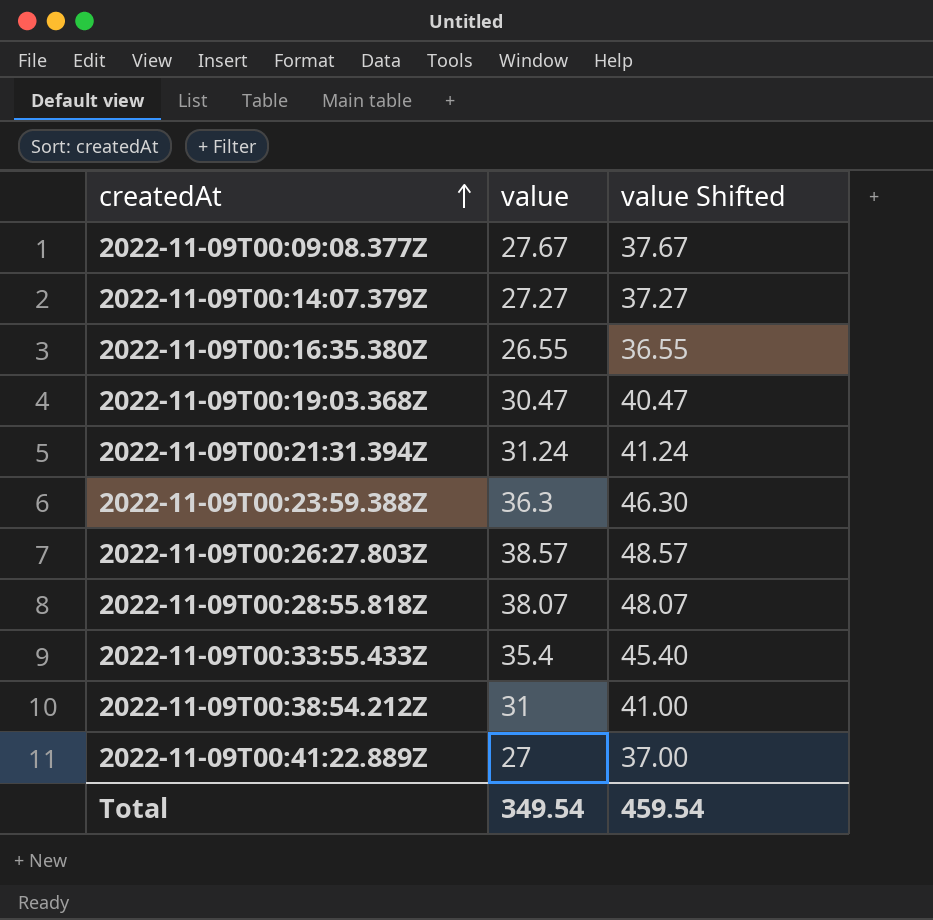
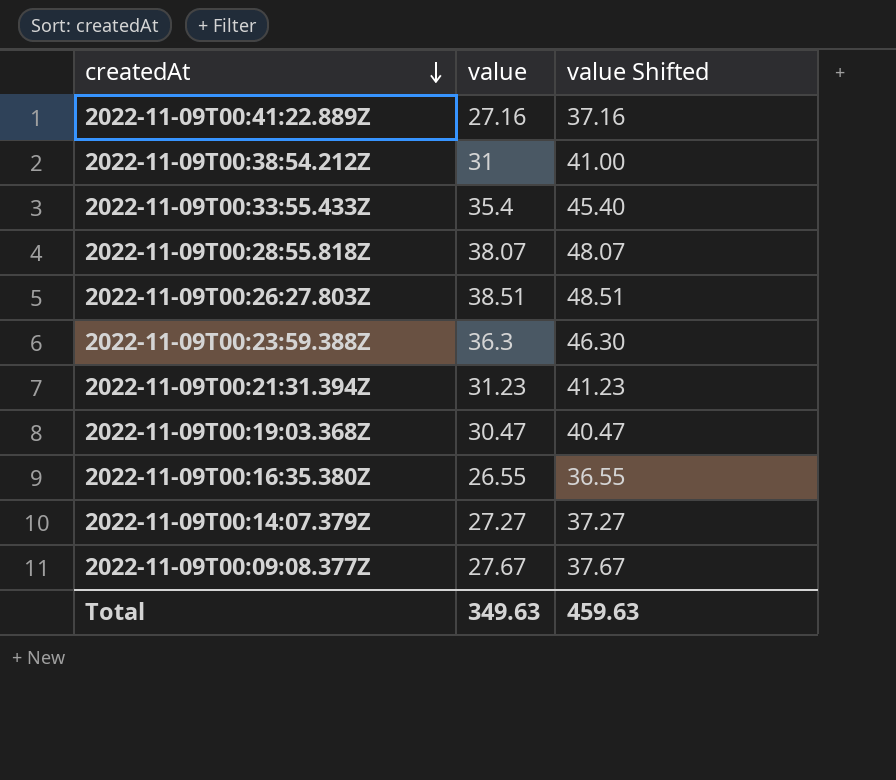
row order: createdAt ascending -> createdAt descending
2022-11-09T00:41:22.889Z | value: 27 -> 27.16
2022-11-09T00:41:22.889Z | value Shifted: 37.00 -> 37.16
2022-11-09T00:26:27.803Z | value: 38.57 -> 38.51
2022-11-09T00:26:27.803Z | value Shifted: 48.57 -> 48.51
2022-11-09T00:21:31.394Z | value: 31.24 -> 31.23
2022-11-09T00:21:31.394Z | value Shifted: 41.24 -> 41.23
Total | value: 349.54 -> 349.63
Total | value Shifted: 459.54 -> 459.63

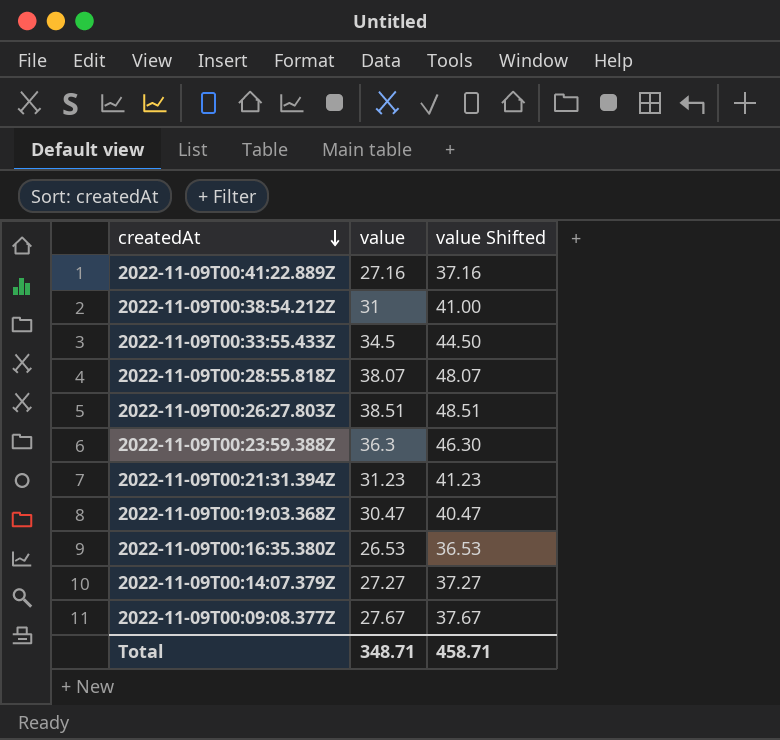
2022-11-09T00:33:55.433Z | value: 35.4 -> 34.5
2022-11-09T00:33:55.433Z | value Shifted: 45.40 -> 44.50
2022-11-09T00:16:35.380Z | value: 26.55 -> 26.53
2022-11-09T00:16:35.380Z | value Shifted: 36.55 -> 36.53
Total | value: 349.63 -> 348.71
Total | value Shifted: 459.63 -> 458.71

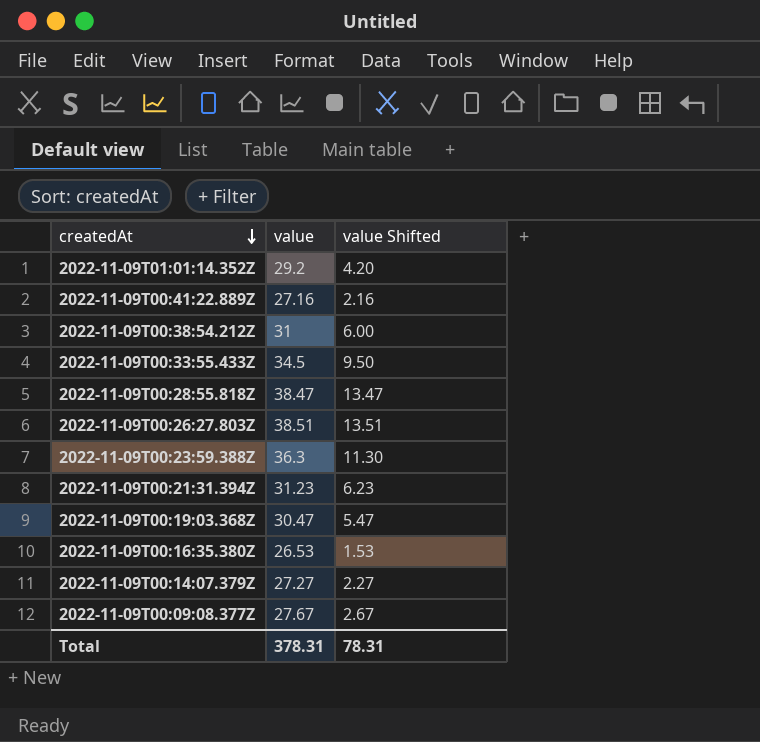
column value Shifted | formula: [value] + 10 -> [value] - 25
row 2022-11-09T01:01:14.352Z: none -> 29.2 | 4.20
2022-11-09T00:28:55.818Z | value: 38.07 -> 38.47
Total | value: 348.71 -> 378.31
Total | value Shifted: 458.71 -> 78.31

